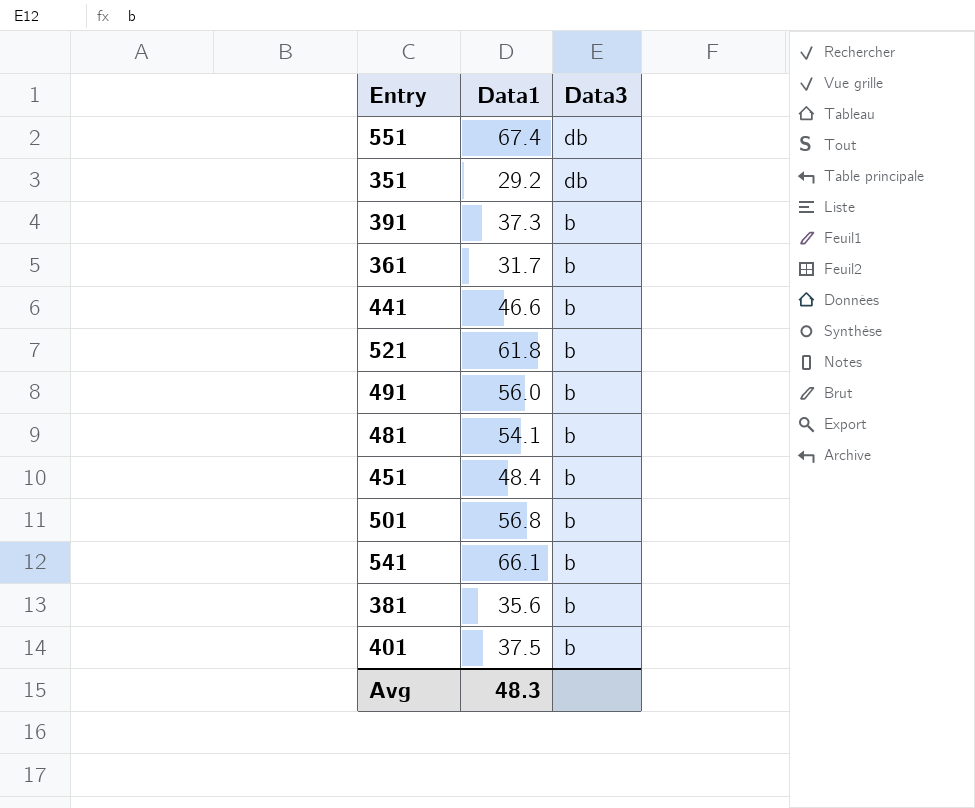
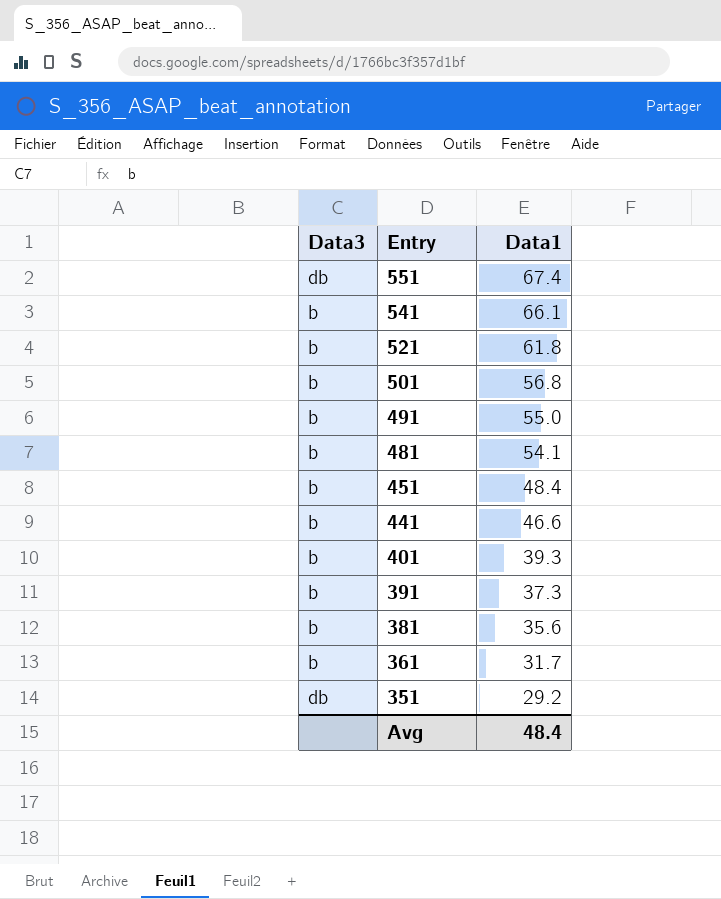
row order: Data3 descending -> Entry descending
column Data3 | position: 3 -> 1
491 | Data1: 56.0 -> 55.0
401 | Data1: 37.5 -> 39.3
Avg | Data1: 48.3 -> 48.4

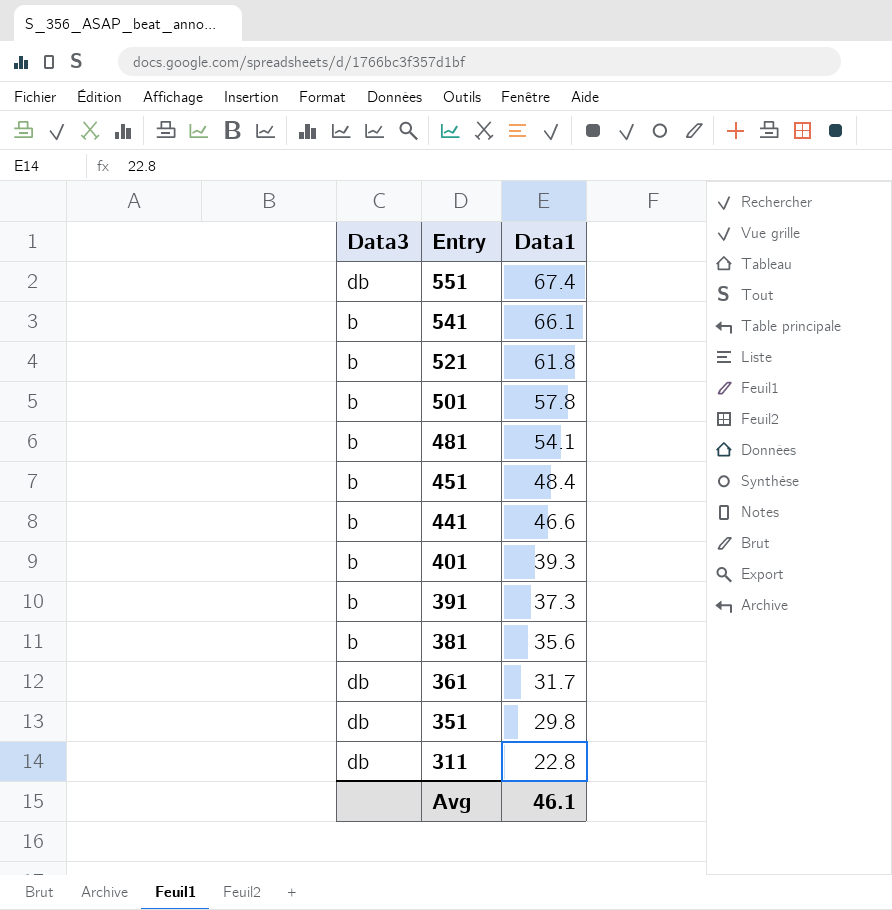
row 491: b | 55.0 -> none
501 | Data1: 56.8 -> 57.8
361 | Data3: b -> db
351 | Data1: 29.2 -> 29.8
row 311: none -> db | 22.8
Avg | Data1: 48.4 -> 46.1

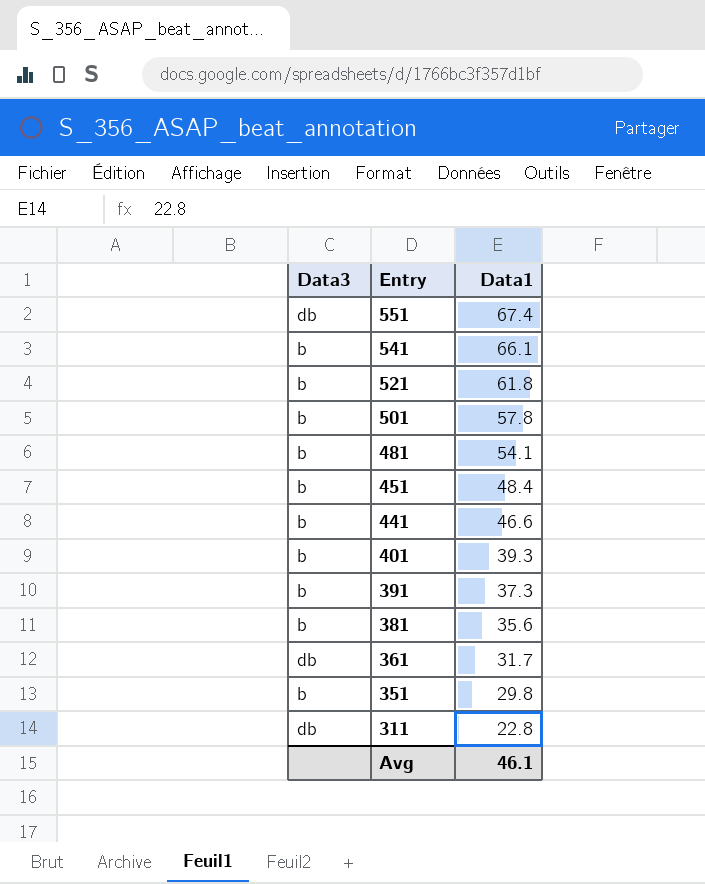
351 | Data3: db -> b

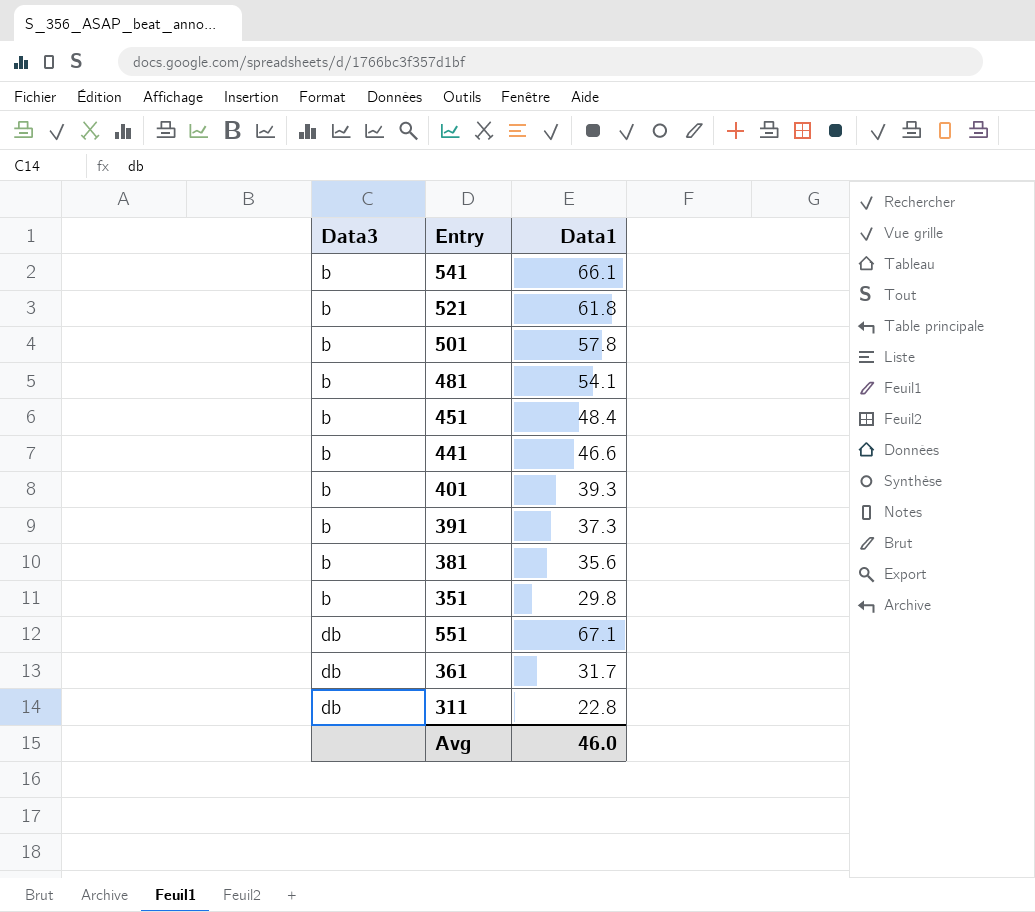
row order: Entry descending -> Data3 ascending
551 | Data1: 67.4 -> 67.1
Avg | Data1: 46.1 -> 46.0

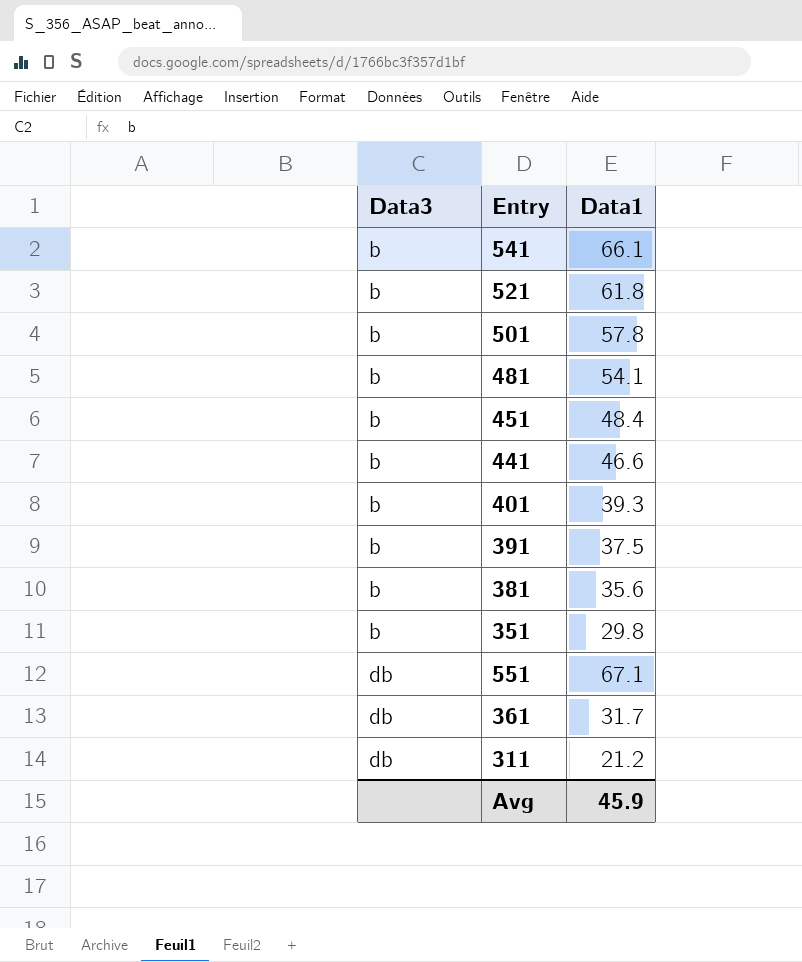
391 | Data1: 37.3 -> 37.5
311 | Data1: 22.8 -> 21.2
Avg | Data1: 46.0 -> 45.9

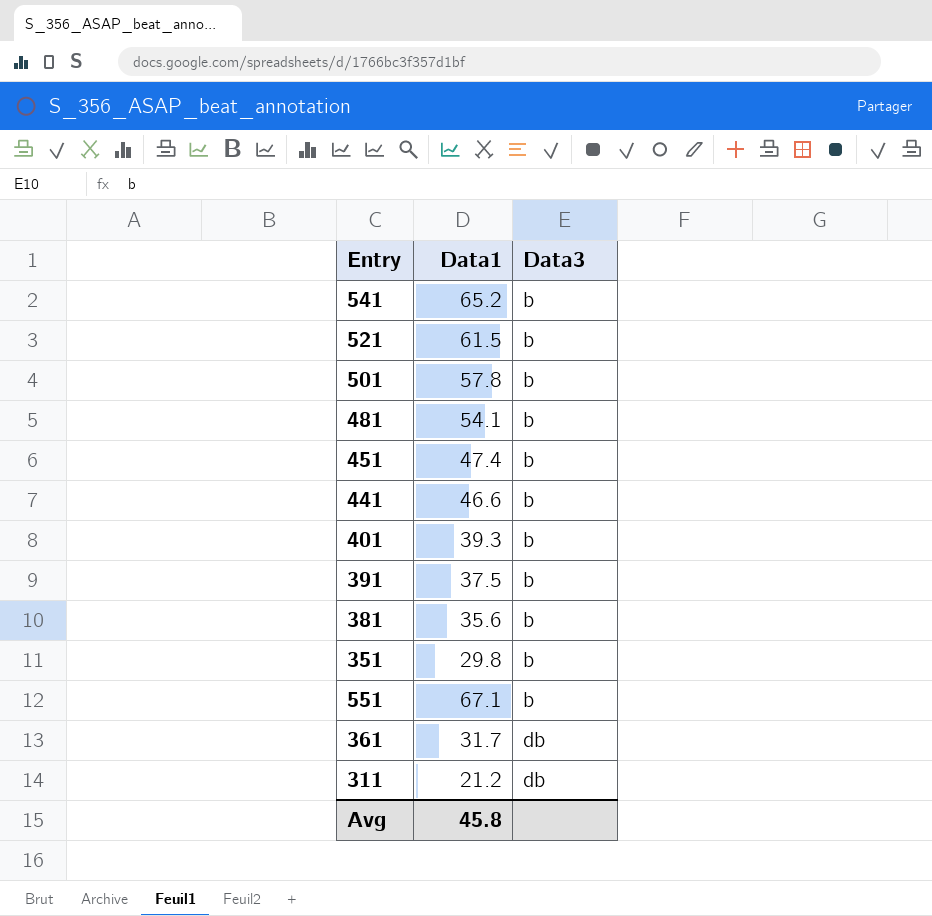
column Data3 | position: 1 -> 3
541 | Data1: 66.1 -> 65.2
521 | Data1: 61.8 -> 61.5
451 | Data1: 48.4 -> 47.4
551 | Data3: db -> b
Avg | Data1: 45.9 -> 45.8

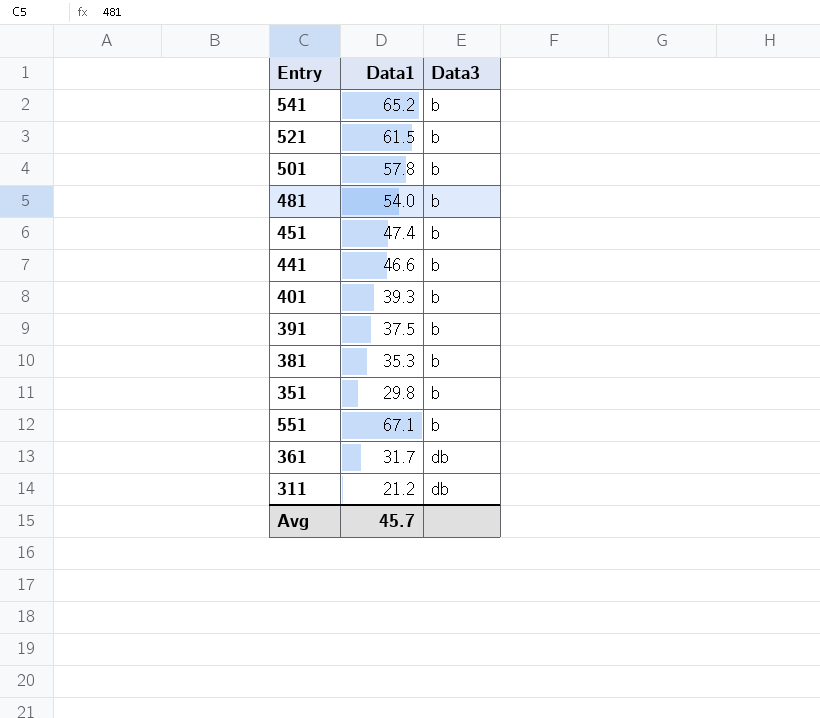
481 | Data1: 54.1 -> 54.0
381 | Data1: 35.6 -> 35.3
Avg | Data1: 45.8 -> 45.7

